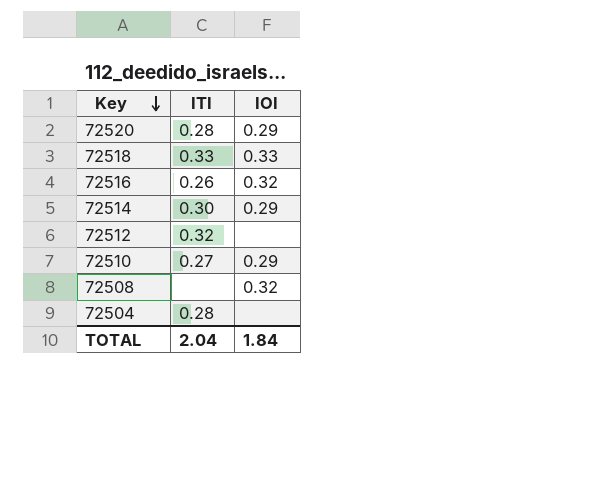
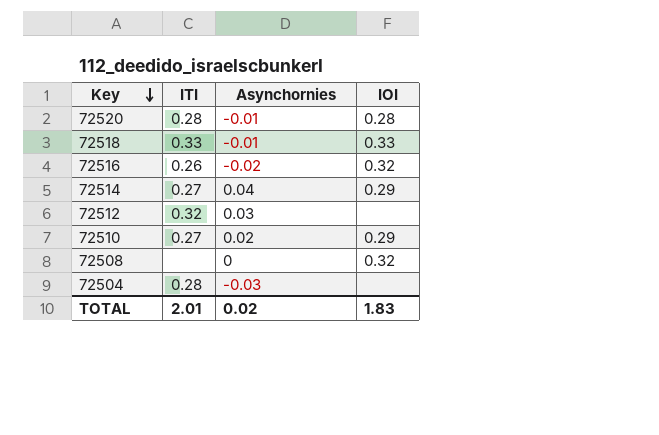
column Asynchornies | position: none -> 3
72520 | IOI: 0.29 -> 0.28
72514 | ITI: 0.30 -> 0.27
TOTAL | ITI: 2.04 -> 2.01
TOTAL | IOI: 1.84 -> 1.83

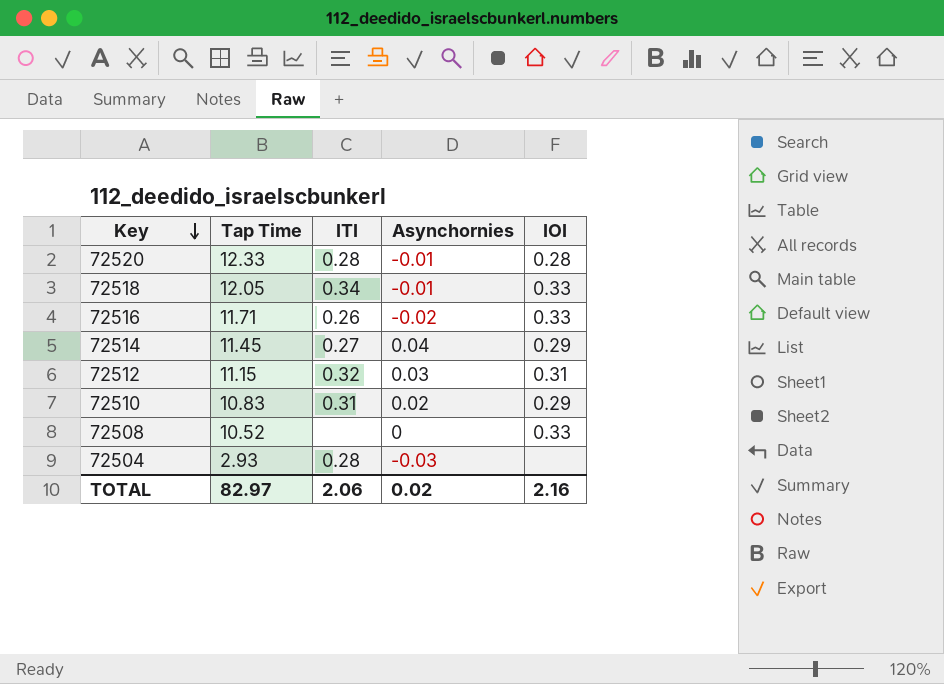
column Tap Time | position: none -> 2
72518 | ITI: 0.33 -> 0.34
72516 | IOI: 0.32 -> 0.33
72512 | IOI: none -> 0.31
72510 | ITI: 0.27 -> 0.31
72508 | IOI: 0.32 -> 0.33
TOTAL | ITI: 2.01 -> 2.06
TOTAL | IOI: 1.83 -> 2.16

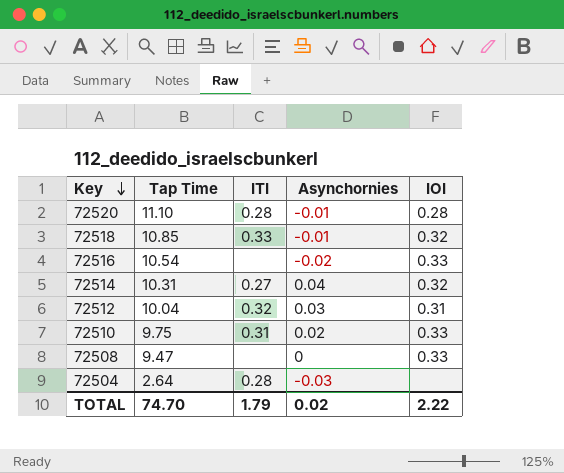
72520 | Tap Time: 12.33 -> 11.10
72518 | Tap Time: 12.05 -> 10.85
72518 | ITI: 0.34 -> 0.33
72518 | IOI: 0.33 -> 0.32
72516 | Tap Time: 11.71 -> 10.54
72516 | ITI: 0.26 -> none
72514 | Tap Time: 11.45 -> 10.31
72514 | IOI: 0.29 -> 0.32
72512 | Tap Time: 11.15 -> 10.04
72510 | Tap Time: 10.83 -> 9.75
72510 | IOI: 0.29 -> 0.33
72508 | Tap Time: 10.52 -> 9.47
72504 | Tap Time: 2.93 -> 2.64
TOTAL | Tap Time: 82.97 -> 74.70
TOTAL | ITI: 2.06 -> 1.79
TOTAL | IOI: 2.16 -> 2.22

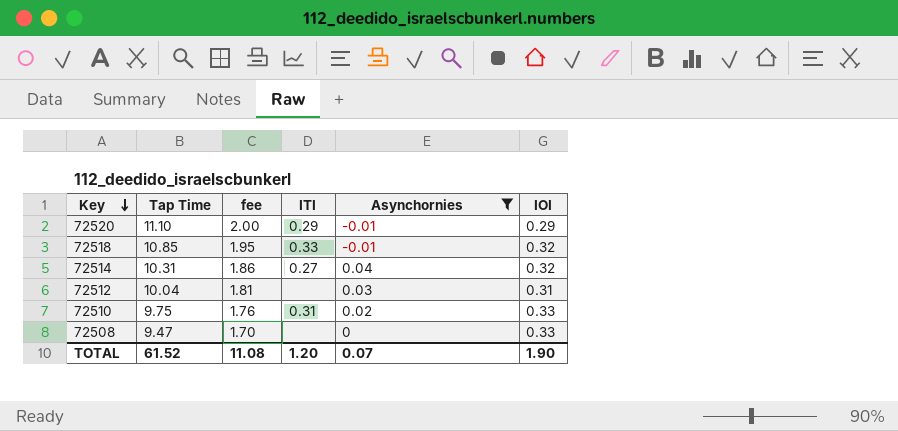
filter: none -> Asynchornies >= -0.01
column fee | formula: none -> [Tap Time] * 0.18
72520 | ITI: 0.28 -> 0.29
72520 | IOI: 0.28 -> 0.29
72512 | ITI: 0.32 -> none
TOTAL | Tap Time: 74.70 -> 61.52
TOTAL | ITI: 1.79 -> 1.20
TOTAL | Asynchornies: 0.02 -> 0.07
TOTAL | IOI: 2.22 -> 1.90

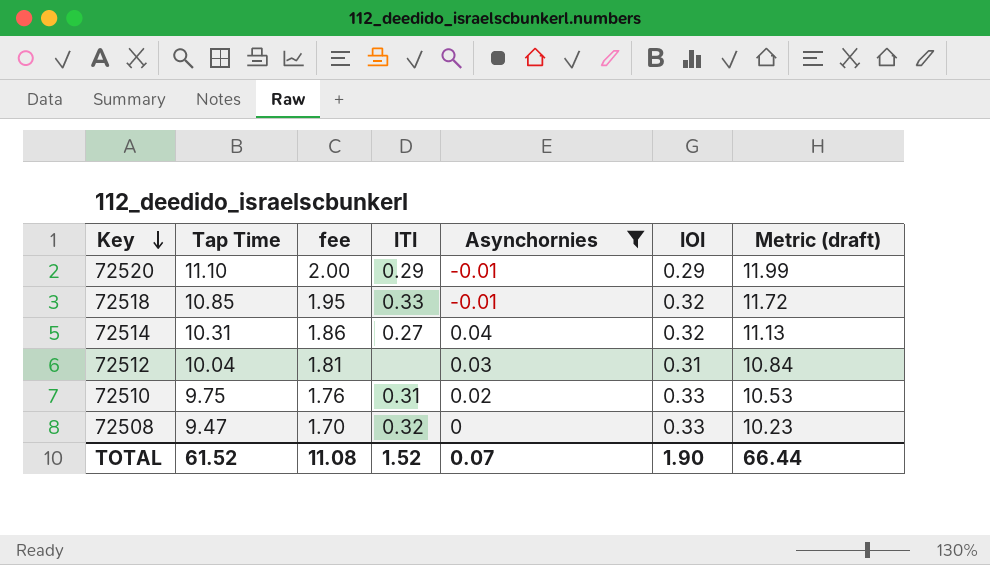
column Metric (draft) | formula: none -> [Tap Time] * 1.08
72508 | ITI: none -> 0.32
TOTAL | ITI: 1.20 -> 1.52

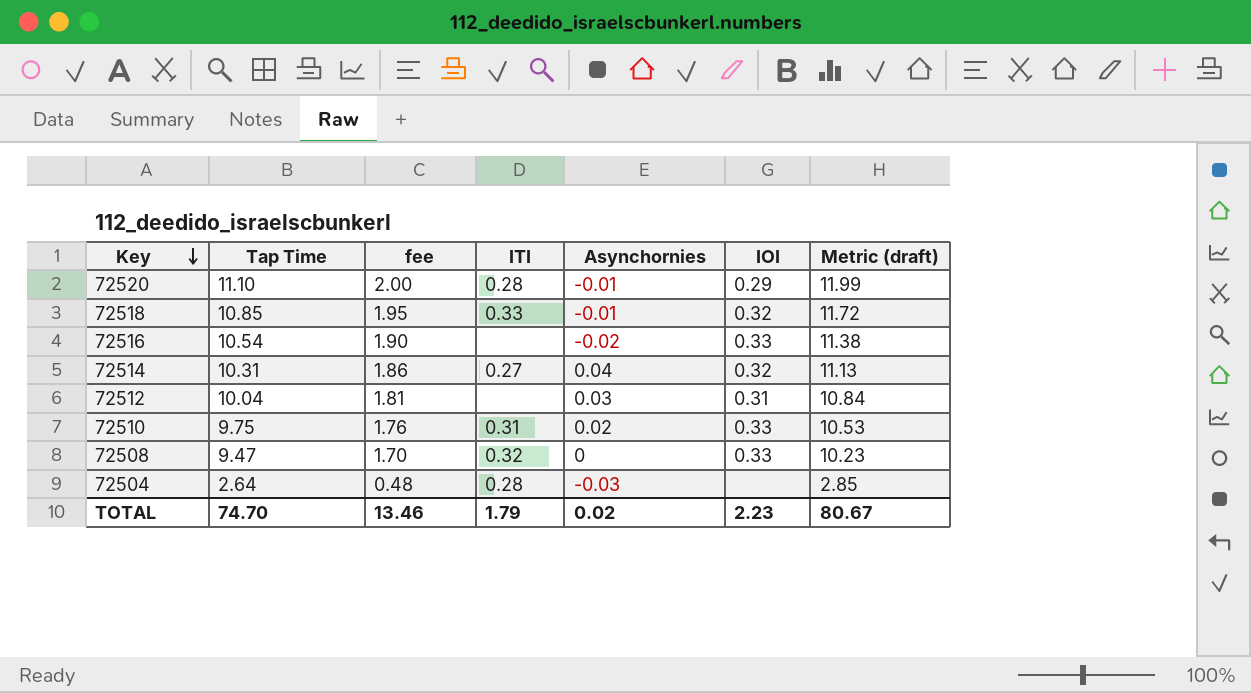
filter: Asynchornies >= -0.01 -> none
72520 | ITI: 0.29 -> 0.28
TOTAL | Tap Time: 61.52 -> 74.70
TOTAL | fee: 11.08 -> 13.46
TOTAL | ITI: 1.52 -> 1.79
TOTAL | Asynchornies: 0.07 -> 0.02
TOTAL | IOI: 1.90 -> 2.23
TOTAL | Metric (draft): 66.44 -> 80.67

